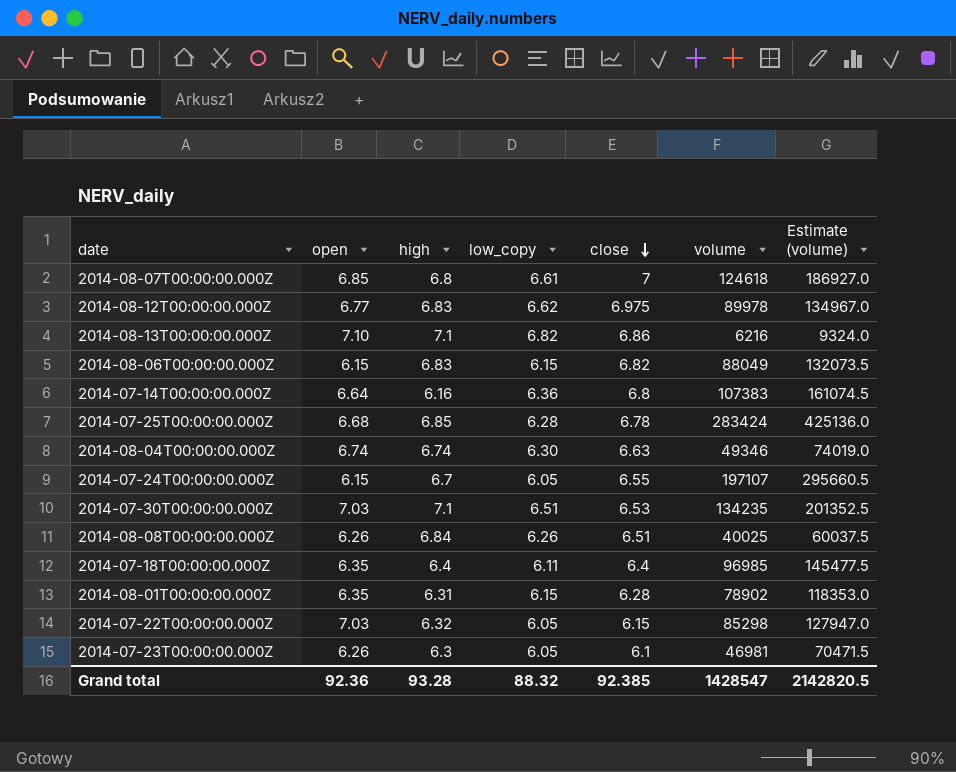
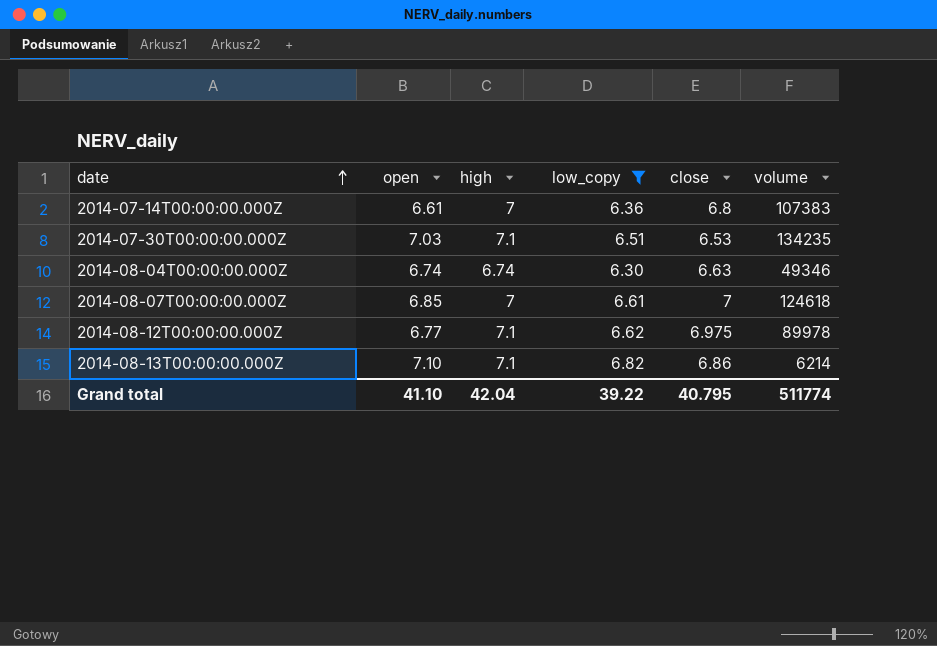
filter: none -> low_copy >= 6.30
row order: close descending -> date ascending
column Estimate (volume) | formula: [volume] * 1.5 -> none
2014-07-14T00:00:00.000Z | open: 6.64 -> 6.61
2014-07-14T00:00:00.000Z | high: 6.16 -> 7
2014-08-07T00:00:00.000Z | high: 6.8 -> 7
2014-08-12T00:00:00.000Z | high: 6.83 -> 7.1
2014-08-13T00:00:00.000Z | volume: 6216 -> 6214
Grand total | open: 92.36 -> 41.10
Grand total | high: 93.28 -> 42.04
Grand total | low_copy: 88.32 -> 39.22
Grand total | close: 92.385 -> 40.795
Grand total | volume: 1428547 -> 511774

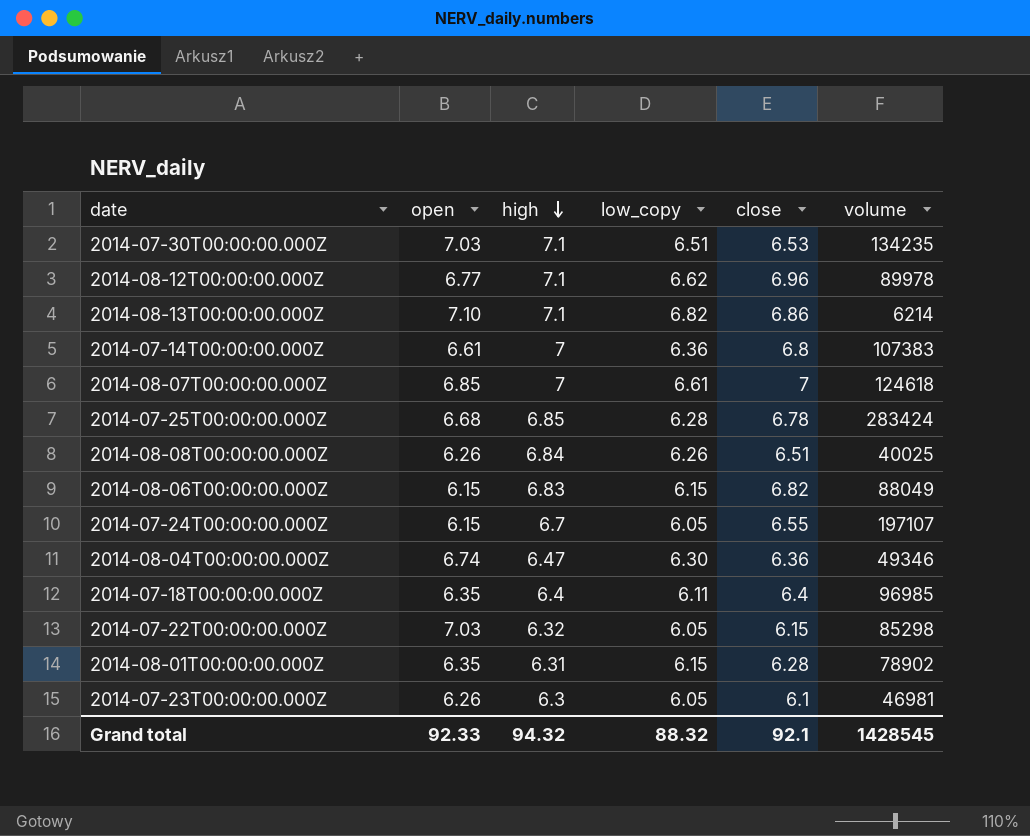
filter: low_copy >= 6.30 -> none
row order: date ascending -> high descending
2014-08-12T00:00:00.000Z | close: 6.975 -> 6.96
2014-08-04T00:00:00.000Z | high: 6.74 -> 6.47
2014-08-04T00:00:00.000Z | close: 6.63 -> 6.36
Grand total | open: 41.10 -> 92.33
Grand total | high: 42.04 -> 94.32
Grand total | low_copy: 39.22 -> 88.32
Grand total | close: 40.795 -> 92.1
Grand total | volume: 511774 -> 1428545

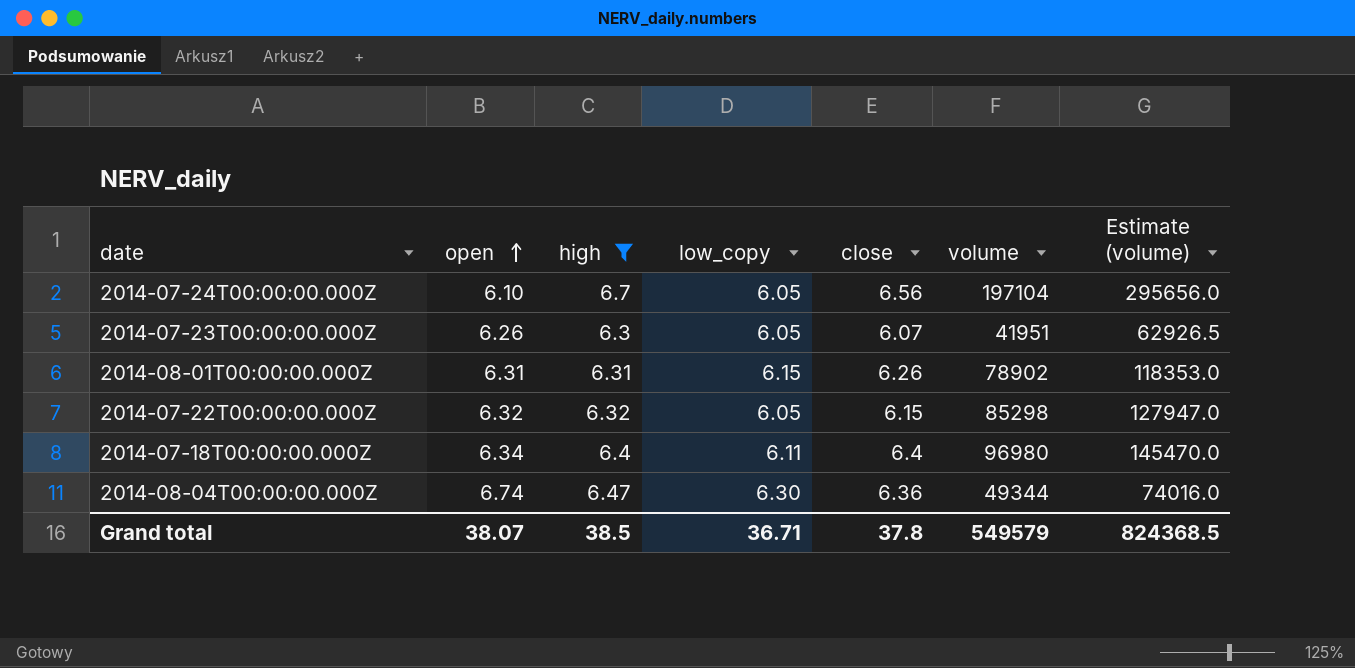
filter: none -> high <= 6.7
row order: high descending -> open ascending
column Estimate (volume) | formula: none -> [volume] * 1.5
2014-07-24T00:00:00.000Z | open: 6.15 -> 6.10
2014-07-24T00:00:00.000Z | close: 6.55 -> 6.56
2014-07-24T00:00:00.000Z | volume: 197107 -> 197104
2014-07-23T00:00:00.000Z | close: 6.1 -> 6.07
2014-07-23T00:00:00.000Z | volume: 46981 -> 41951
2014-08-01T00:00:00.000Z | open: 6.35 -> 6.31
2014-08-01T00:00:00.000Z | close: 6.28 -> 6.26
2014-07-22T00:00:00.000Z | open: 7.03 -> 6.32
2014-07-18T00:00:00.000Z | open: 6.35 -> 6.34
2014-07-18T00:00:00.000Z | volume: 96985 -> 96980
2014-08-04T00:00:00.000Z | volume: 49346 -> 49344
Grand total | open: 92.33 -> 38.07
Grand total | high: 94.32 -> 38.5
Grand total | low_copy: 88.32 -> 36.71
Grand total | close: 92.1 -> 37.8
Grand total | volume: 1428545 -> 549579

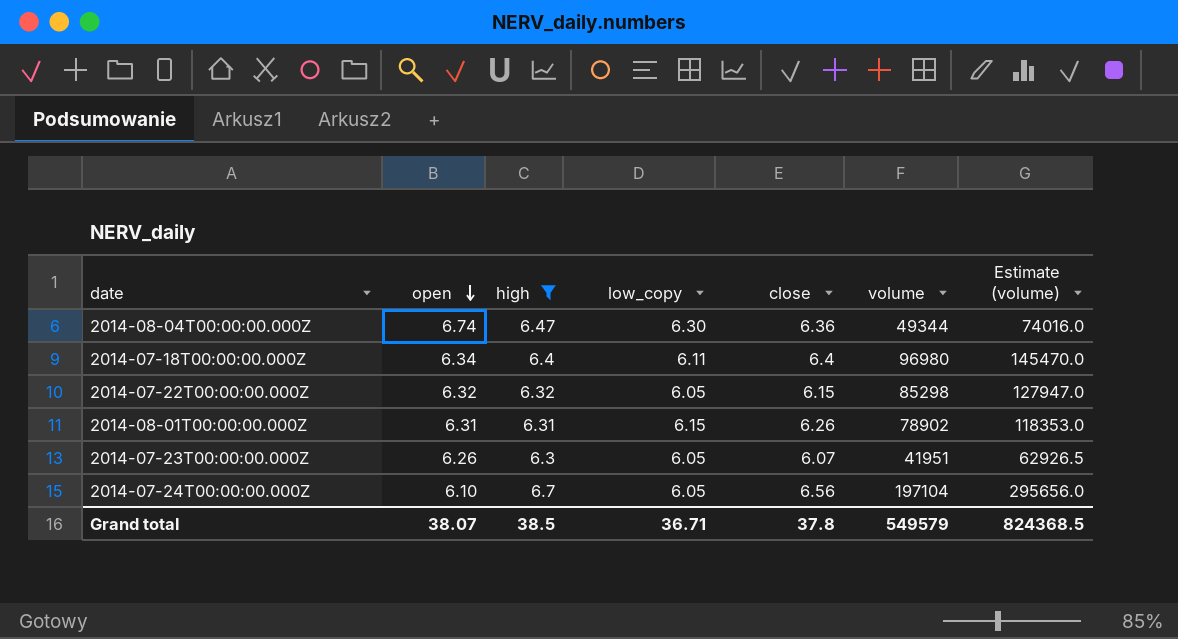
row order: open ascending -> open descending

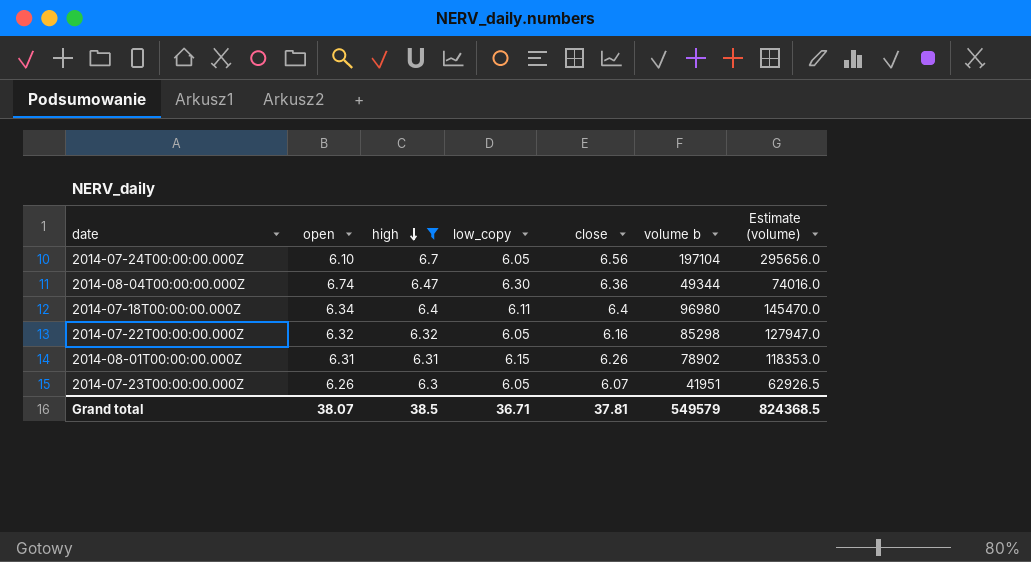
row order: open descending -> high descending
column name: volume -> volume b
2014-07-22T00:00:00.000Z | close: 6.15 -> 6.16
Grand total | close: 37.8 -> 37.81

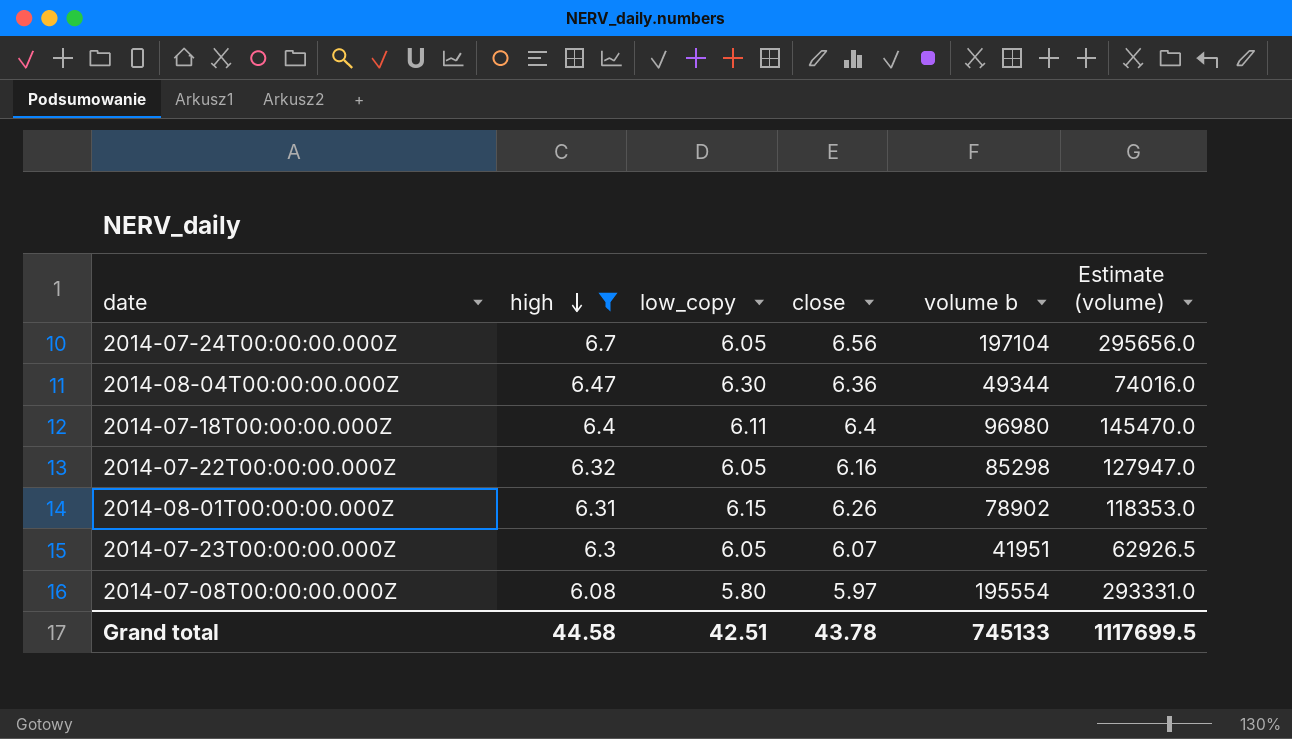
column open | position: 2 -> none
row 2014-07-08T00:00:00.000Z: none -> 6.08 | 5.80 | 5.97 | 195554 | 293331.0
Grand total | high: 38.5 -> 44.58
Grand total | low_copy: 36.71 -> 42.51
Grand total | close: 37.81 -> 43.78
Grand total | volume b: 549579 -> 745133
Grand total | Estimate (volume): 824368.5 -> 1117699.5

